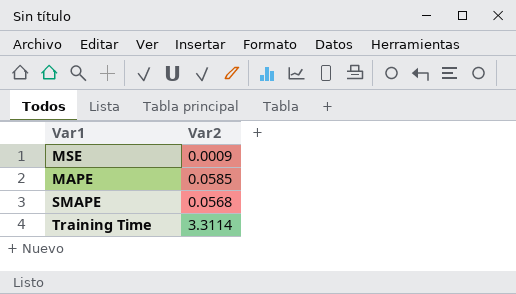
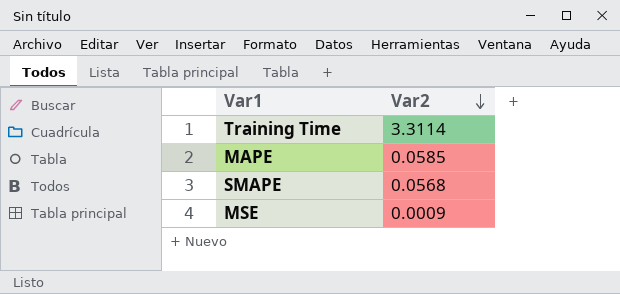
row order: none -> Var2 descending

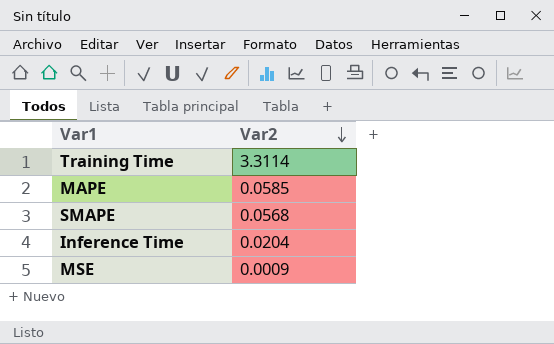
row Inference Time: none -> 0.0204

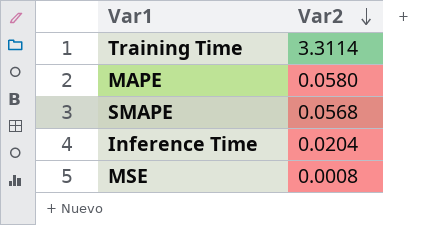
MAPE | Var2: 0.0585 -> 0.0580
MSE | Var2: 0.0009 -> 0.0008

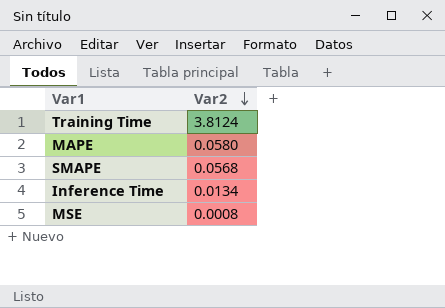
Training Time | Var2: 3.3114 -> 3.8124
Inference Time | Var2: 0.0204 -> 0.0134

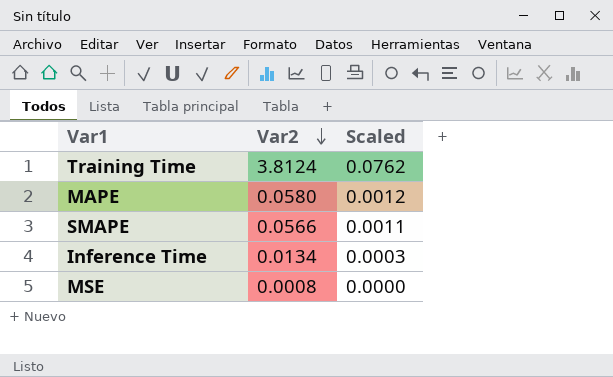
column Scaled | formula: none -> [Var2] * 0.02
SMAPE | Var2: 0.0568 -> 0.0566

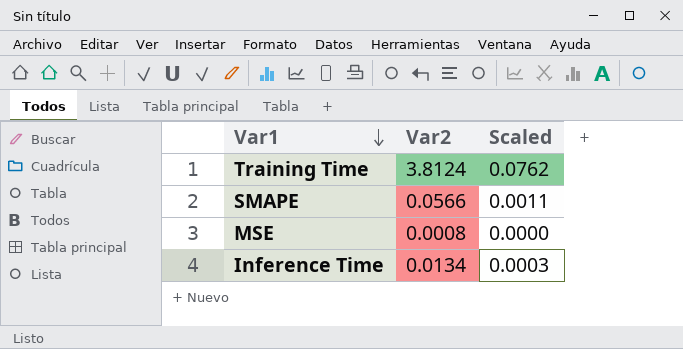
row order: Var2 descending -> Var1 descending
row MAPE: 0.0580 | 0.0012 -> none

